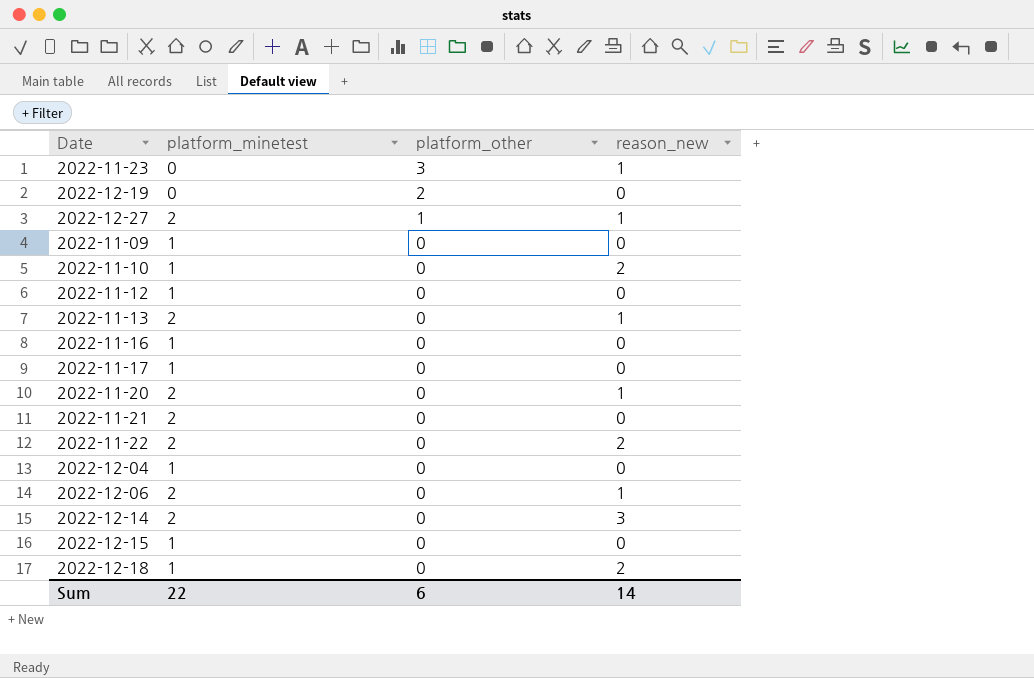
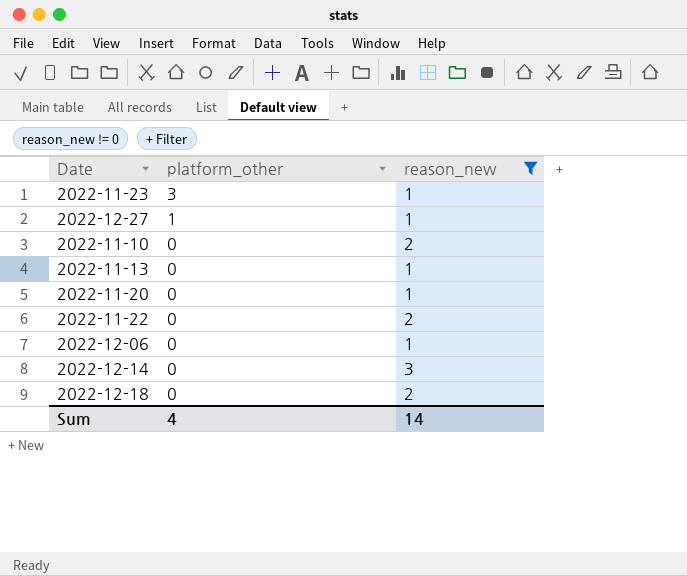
filter: none -> reason_new != 0
column platform_minetest | position: 2 -> none
Sum | platform_other: 6 -> 4

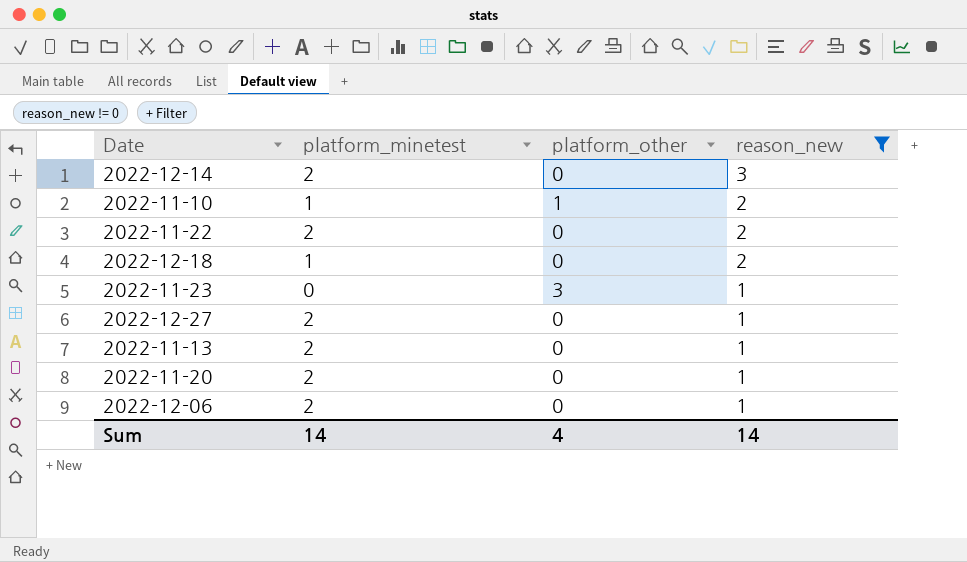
row order: platform_other descending -> reason_new descending
column platform_minetest | position: none -> 2
2022-11-10 | platform_other: 0 -> 1
2022-12-27 | platform_other: 1 -> 0

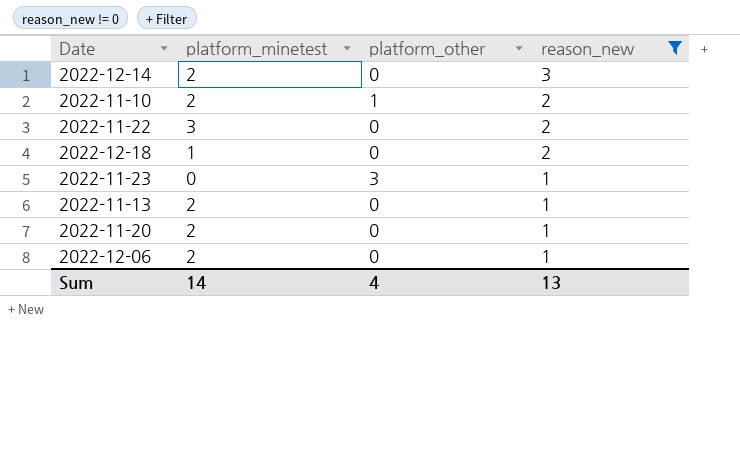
row 2022-12-27: 2 | 0 | 1 -> none
2022-11-10 | platform_minetest: 1 -> 2
2022-11-22 | platform_minetest: 2 -> 3
Sum | reason_new: 14 -> 13

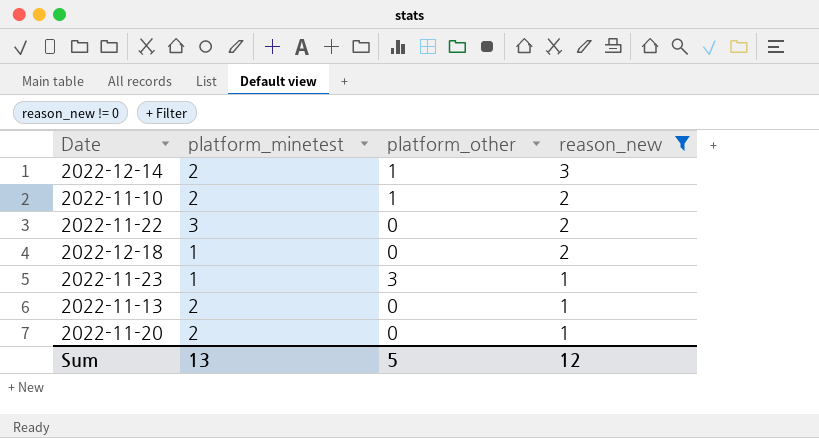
row 2022-12-06: 2 | 0 | 1 -> none
2022-12-14 | platform_other: 0 -> 1
2022-11-23 | platform_minetest: 0 -> 1
Sum | platform_minetest: 14 -> 13
Sum | platform_other: 4 -> 5
Sum | reason_new: 13 -> 12

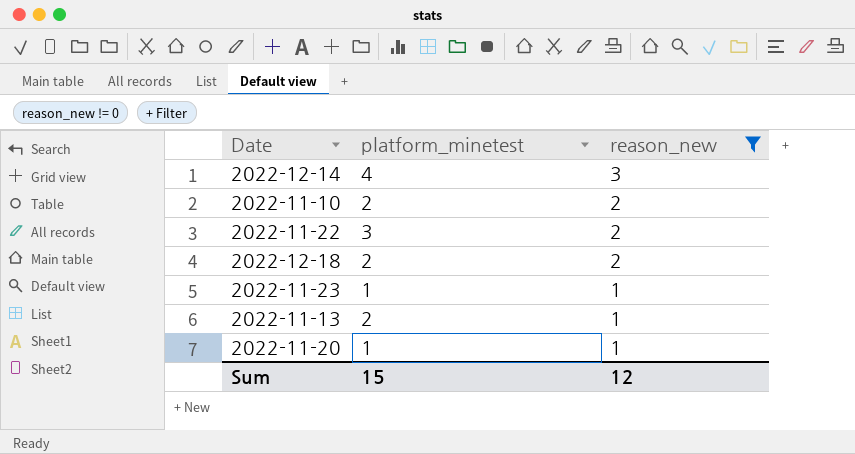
column platform_other | position: 3 -> none
2022-12-14 | platform_minetest: 2 -> 4
2022-12-18 | platform_minetest: 1 -> 2
2022-11-20 | platform_minetest: 2 -> 1
Sum | platform_minetest: 13 -> 15

